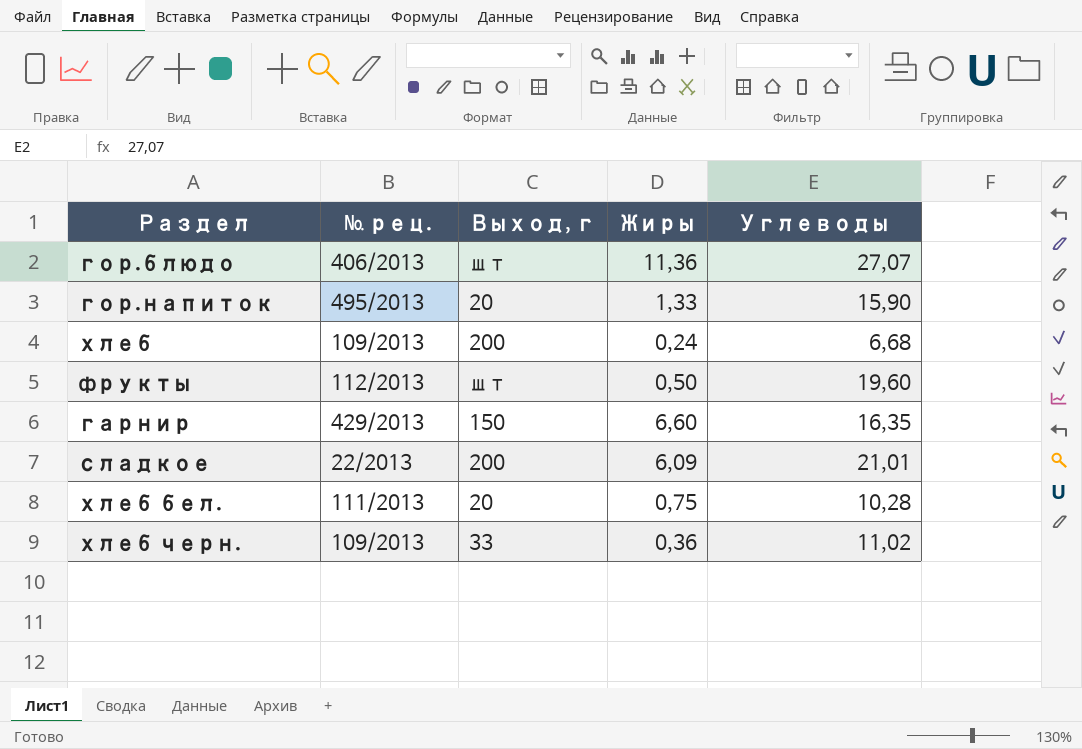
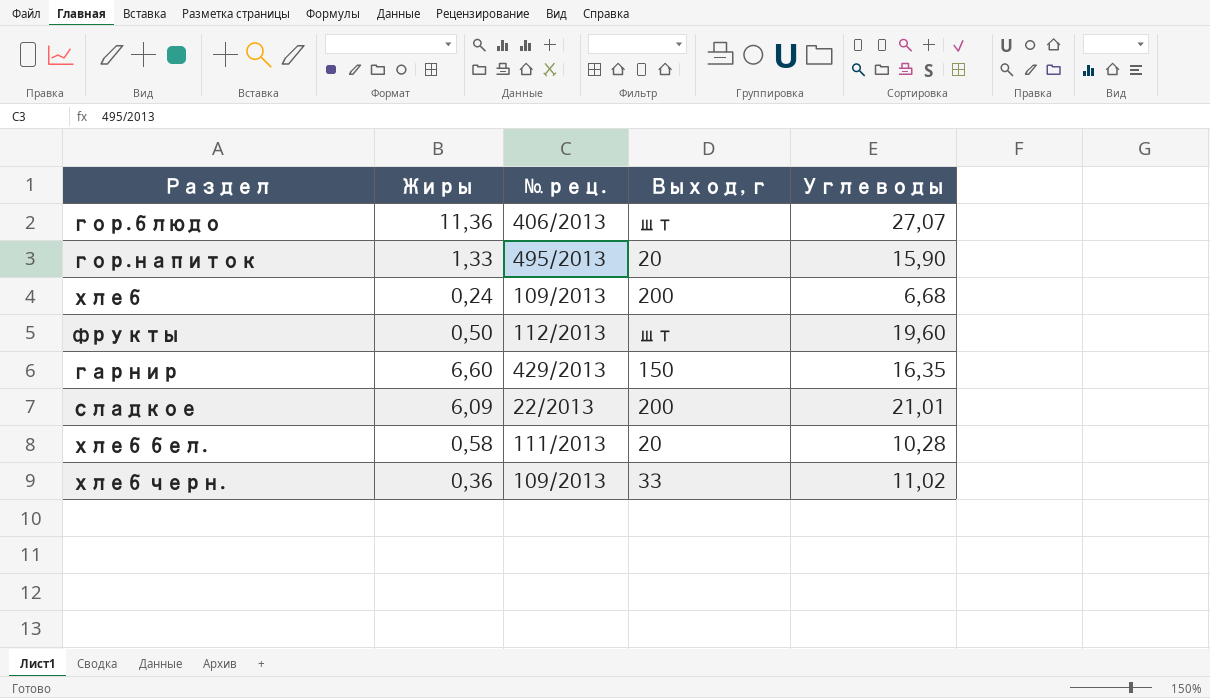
column Жиры | position: 4 -> 2
хлеб бел. | Жиры: 0,75 -> 0,58

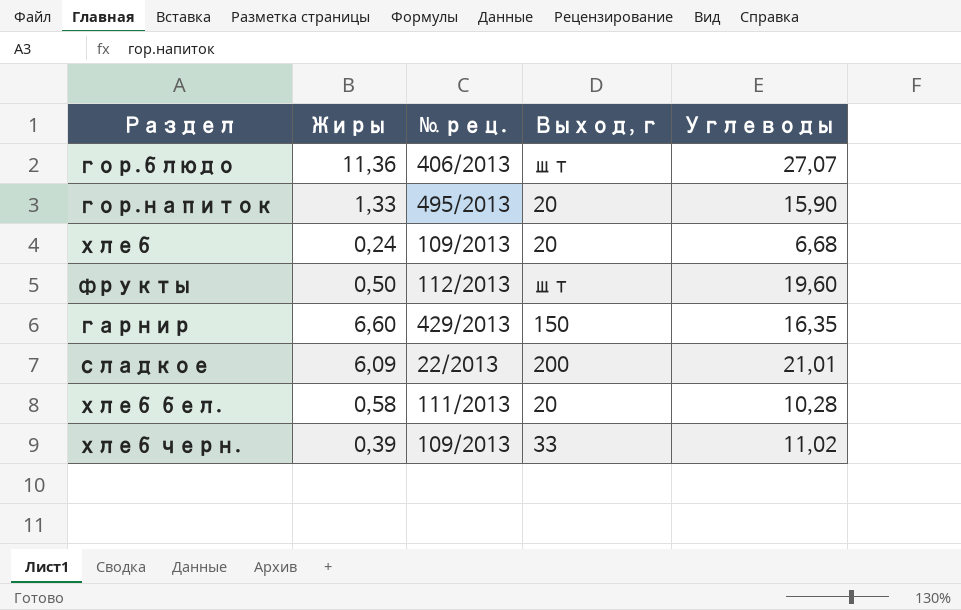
хлеб | Выход, г: 200 -> 20
хлеб черн. | Жиры: 0,36 -> 0,39

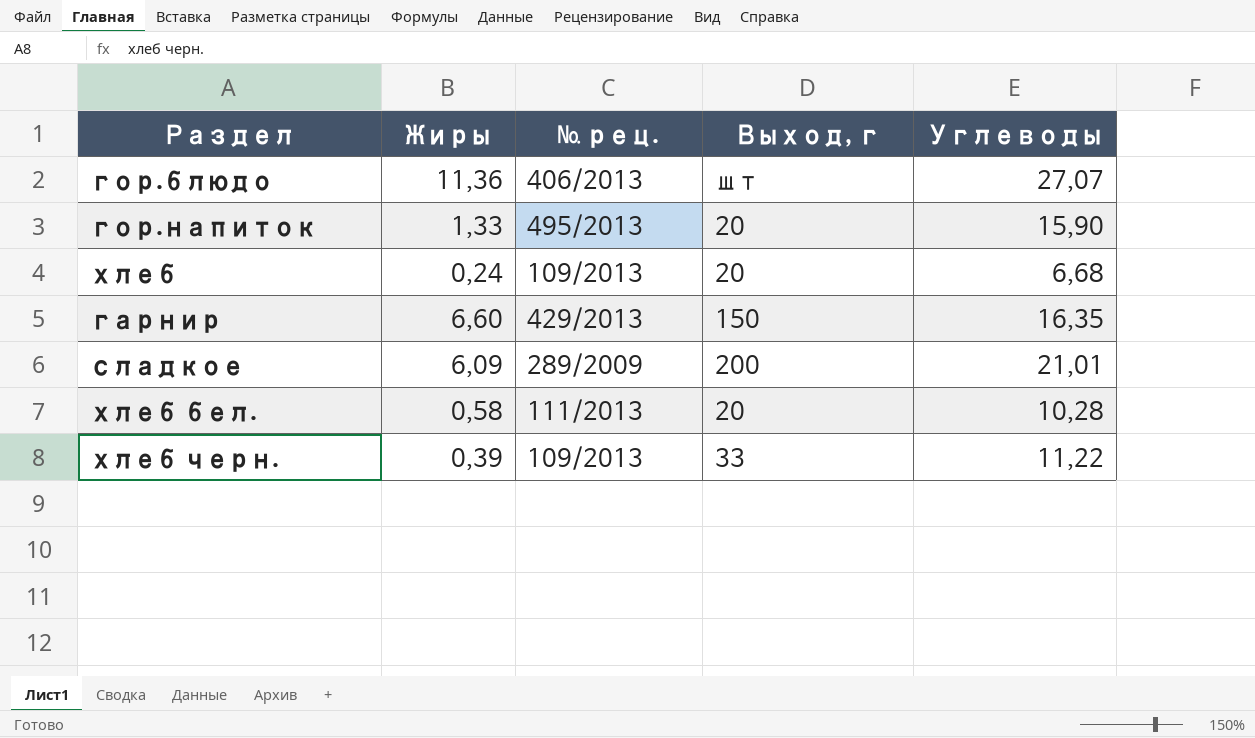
row фрукты: 0,50 | 112/2013 | шт | 19,60 -> none
сладкое | № рец.: 22/2013 -> 289/2009
хлеб черн. | Углеводы: 11,02 -> 11,22

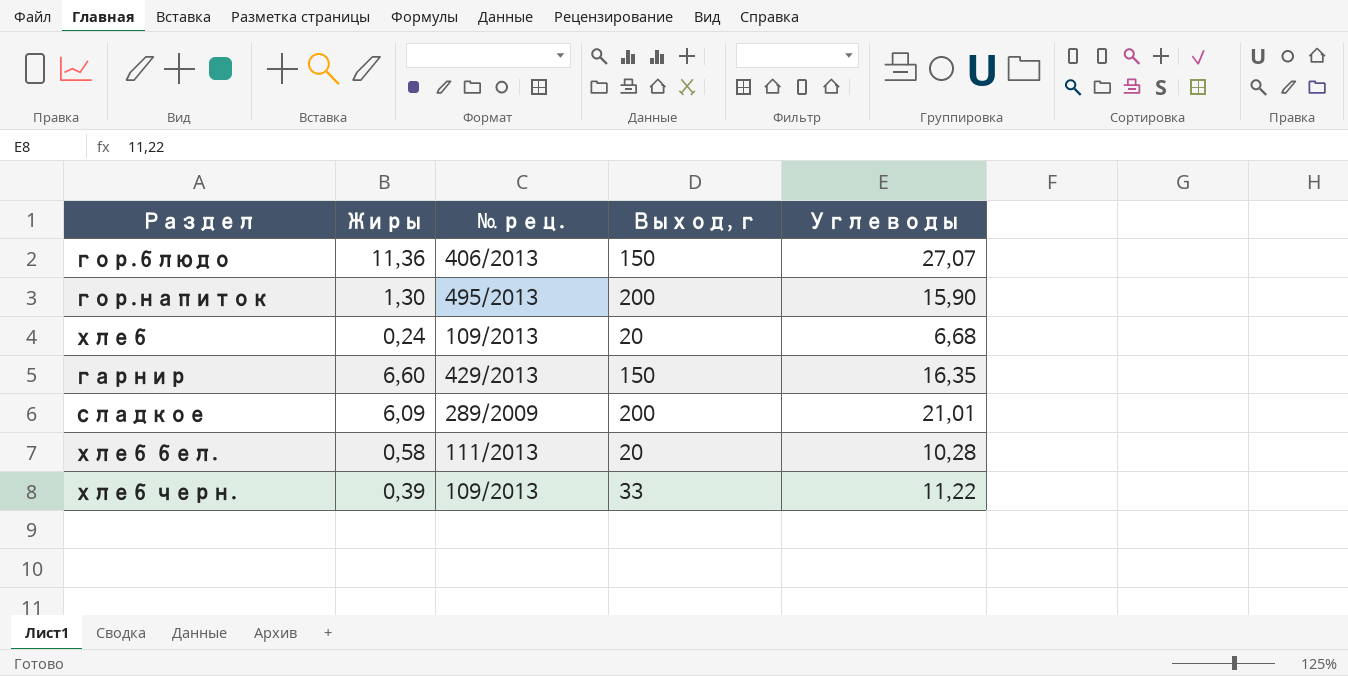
гор.блюдо | Выход, г: шт -> 150
гор.напиток | Жиры: 1,33 -> 1,30
гор.напиток | Выход, г: 20 -> 200

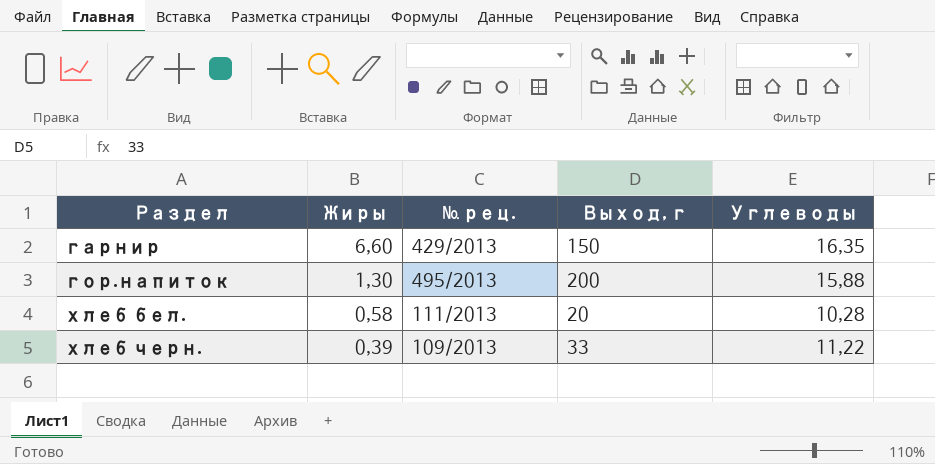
row order: none -> Раздел ascending
row гор.блюдо: 11,36 | 406/2013 | 150 | 27,07 -> none
row хлеб: 0,24 | 109/2013 | 20 | 6,68 -> none
row сладкое: 6,09 | 289/2009 | 200 | 21,01 -> none
гор.напиток | Углеводы: 15,90 -> 15,88

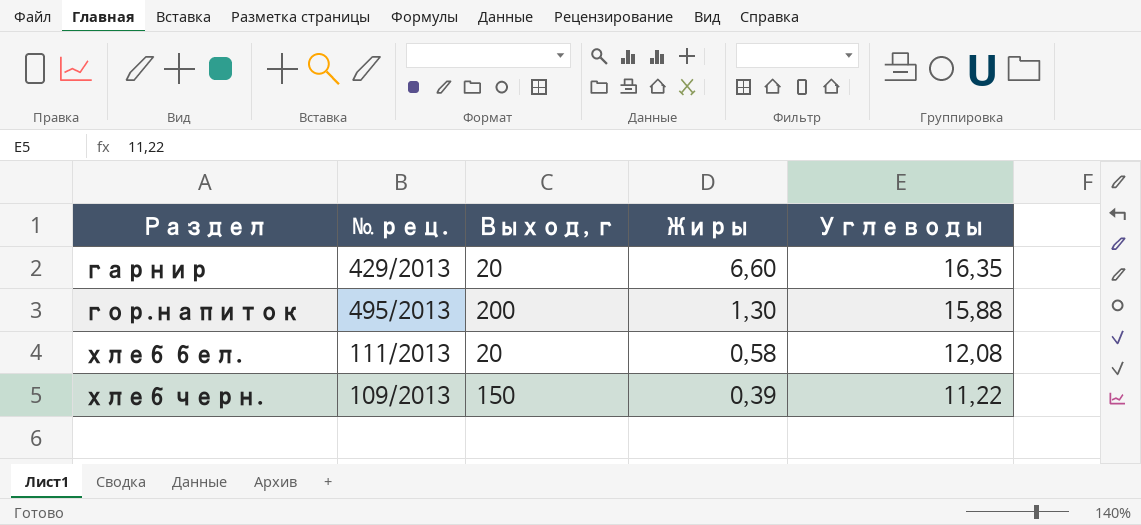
column Жиры | position: 2 -> 4
гарнир | Выход, г: 150 -> 20
хлеб бел. | Углеводы: 10,28 -> 12,08
хлеб черн. | Выход, г: 33 -> 150

